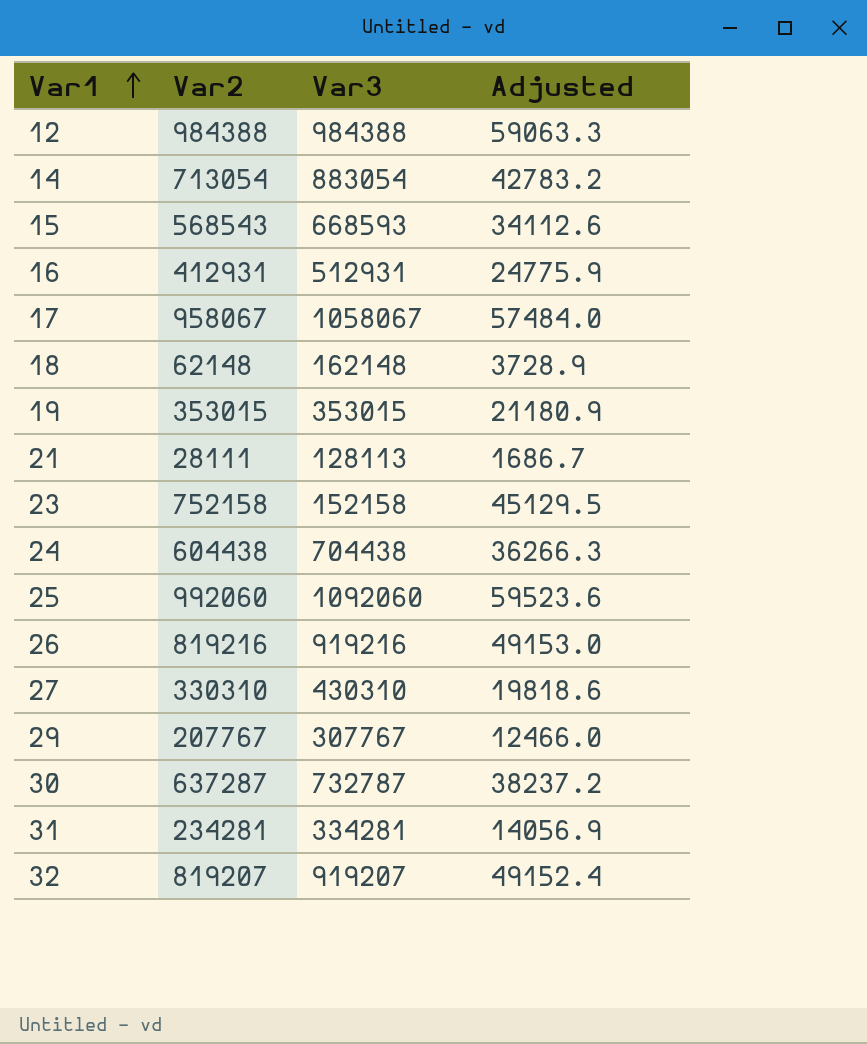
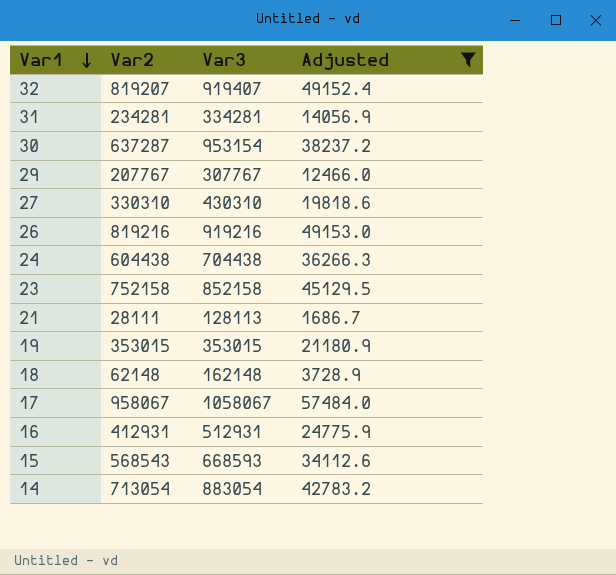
filter: none -> Adjusted <= 57484.0
row order: Var1 ascending -> Var1 descending
32 | Var3: 919207 -> 919407
30 | Var3: 732787 -> 953154
23 | Var3: 152158 -> 852158

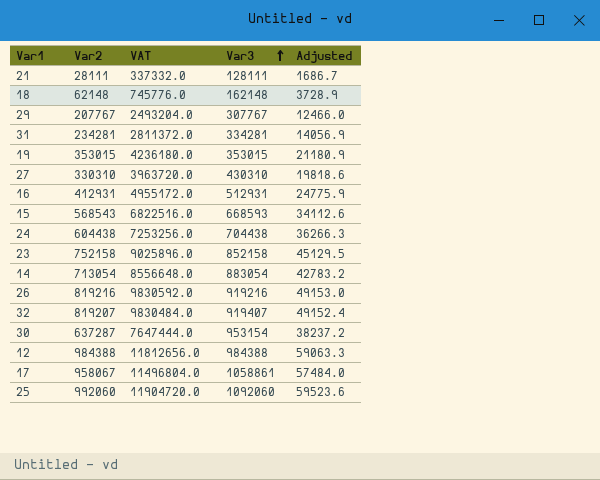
filter: Adjusted <= 57484.0 -> none
row order: Var1 descending -> Var3 ascending
column VAT | formula: none -> [Var2] * 12
21 | Var3: 128113 -> 128111
17 | Var3: 1058067 -> 1058861

